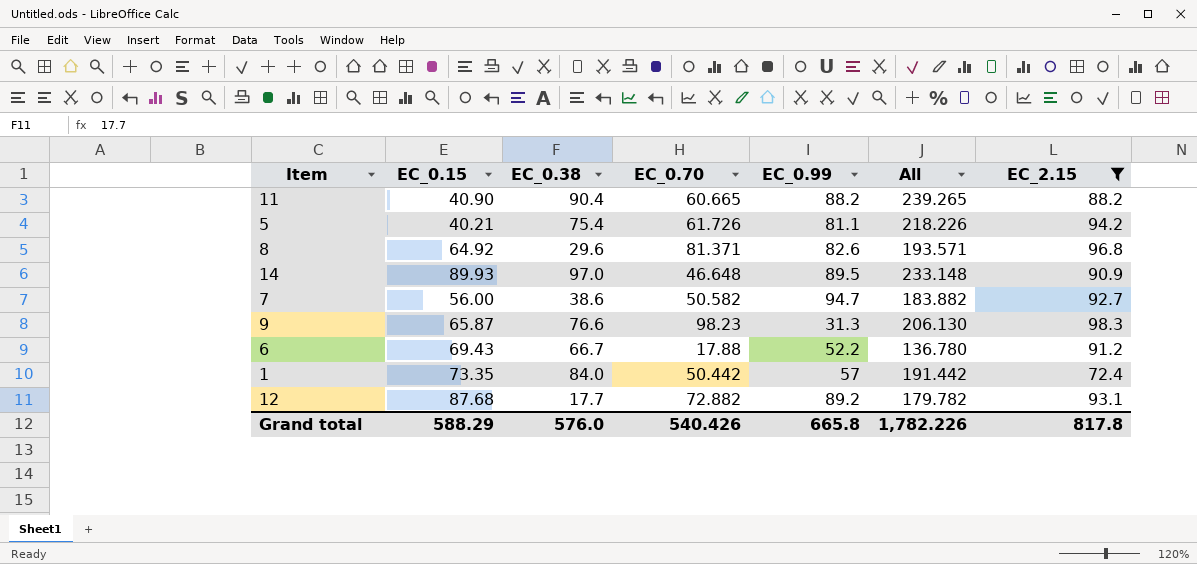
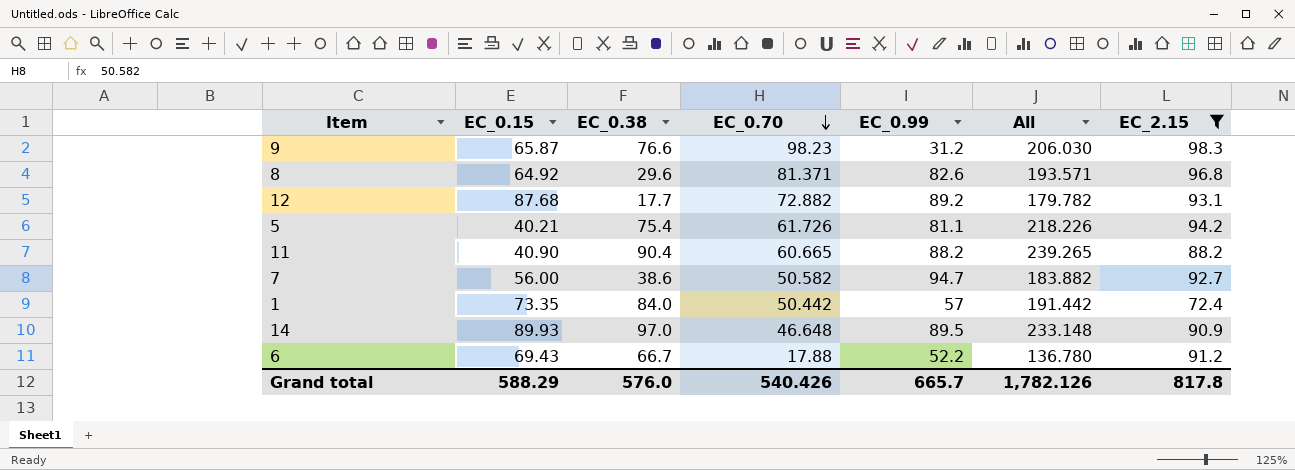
row order: none -> EC_0.70 descending
9 | EC_0.99: 31.3 -> 31.2
9 | All: 206.130 -> 206.030
Grand total | EC_0.99: 665.8 -> 665.7
Grand total | All: 1,782.226 -> 1,782.126

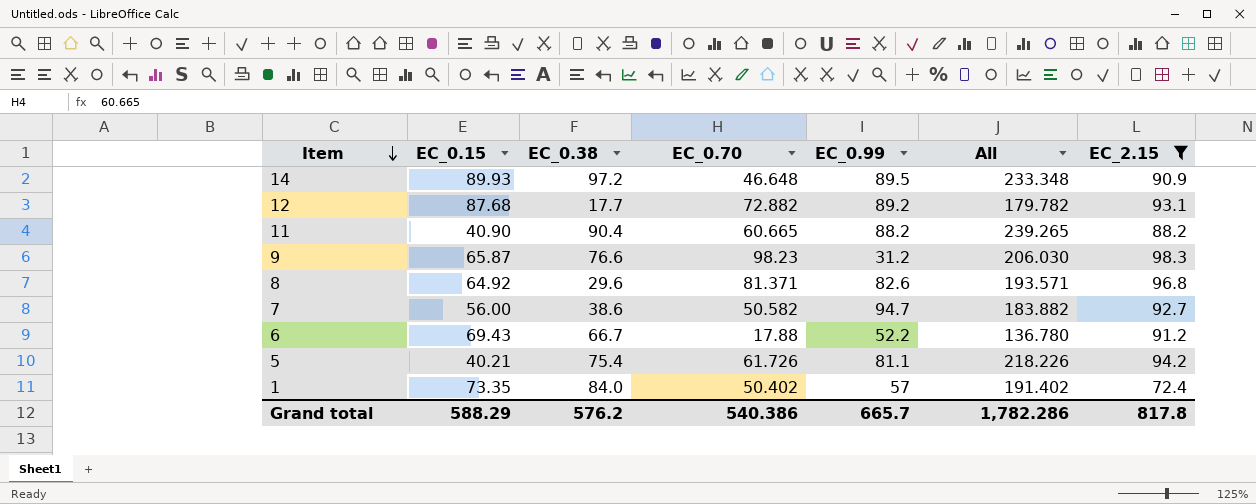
row order: EC_0.70 descending -> Item descending
14 | EC_0.38: 97.0 -> 97.2
14 | All: 233.148 -> 233.348
1 | EC_0.70: 50.442 -> 50.402
1 | All: 191.442 -> 191.402
Grand total | EC_0.38: 576.0 -> 576.2
Grand total | EC_0.70: 540.426 -> 540.386
Grand total | All: 1,782.126 -> 1,782.286

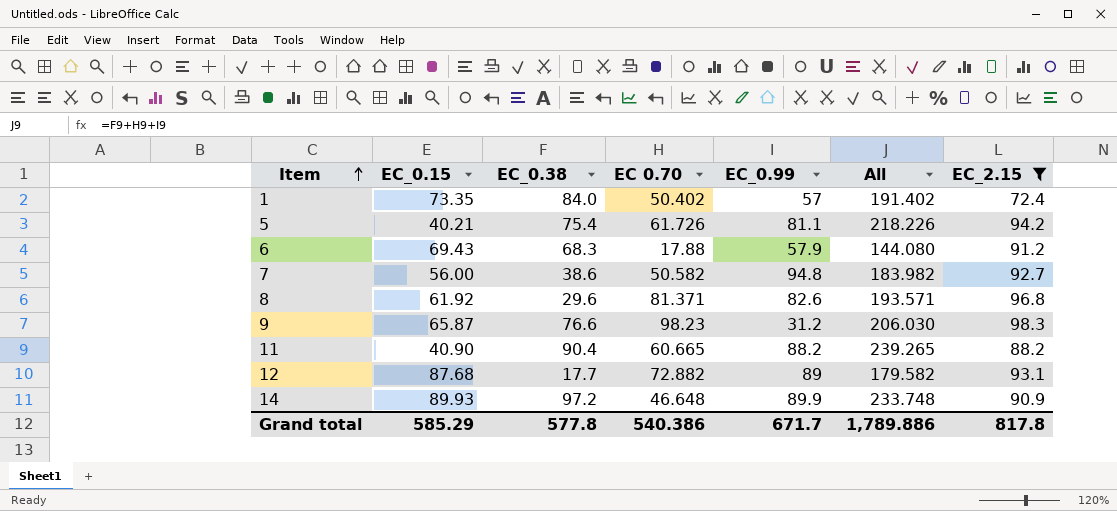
row order: Item descending -> Item ascending
column name: EC_0.70 -> EC 0.70
6 | EC_0.38: 66.7 -> 68.3
6 | EC_0.99: 52.2 -> 57.9
6 | All: 136.780 -> 144.080
7 | EC_0.99: 94.7 -> 94.8
7 | All: 183.882 -> 183.982
8 | EC_0.15: 64.92 -> 61.92
12 | EC_0.99: 89.2 -> 89
12 | All: 179.782 -> 179.582
14 | EC_0.99: 89.5 -> 89.9
14 | All: 233.348 -> 233.748
Grand total | EC_0.15: 588.29 -> 585.29
Grand total | EC_0.38: 576.2 -> 577.8
Grand total | EC_0.99: 665.7 -> 671.7
Grand total | All: 1,782.286 -> 1,789.886

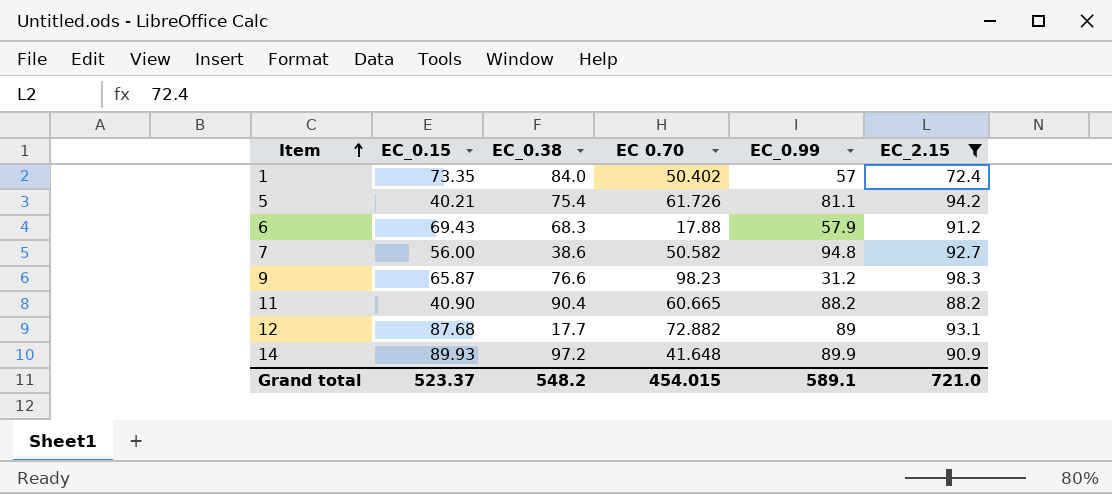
column All | formula: [EC_0.38] + [EC 0.70] + [EC_0.99] -> none
row 8: 61.92 | 29.6 | 81.371 | 82.6 | 193.571 | 96.8 -> none
14 | EC 0.70: 46.648 -> 41.648
Grand total | EC_0.15: 585.29 -> 523.37
Grand total | EC_0.38: 577.8 -> 548.2
Grand total | EC 0.70: 540.386 -> 454.015
Grand total | EC_0.99: 671.7 -> 589.1
Grand total | EC_2.15: 817.8 -> 721.0

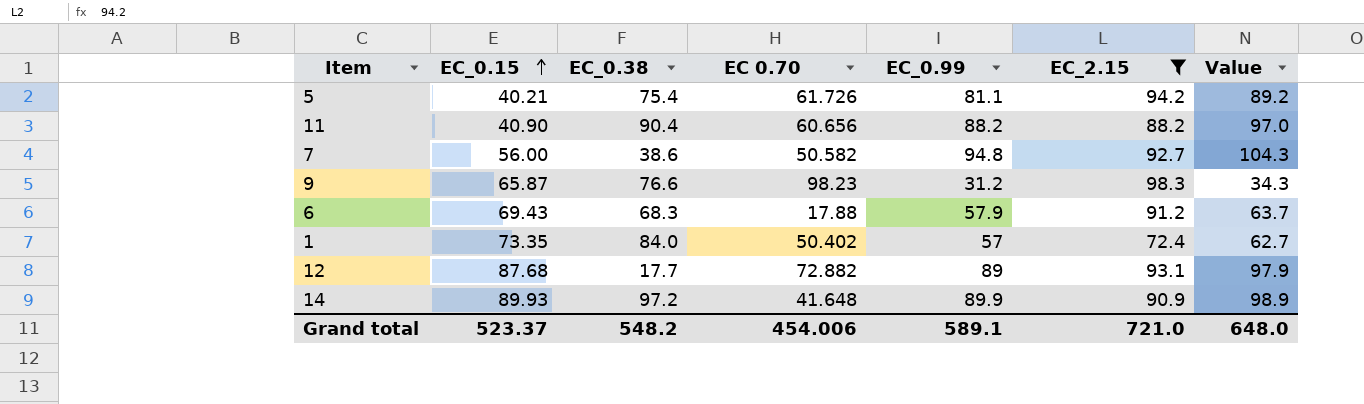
row order: Item ascending -> EC_0.15 ascending
column Value | formula: none -> [EC_0.99] * 1.1
11 | EC 0.70: 60.665 -> 60.656
Grand total | EC 0.70: 454.015 -> 454.006

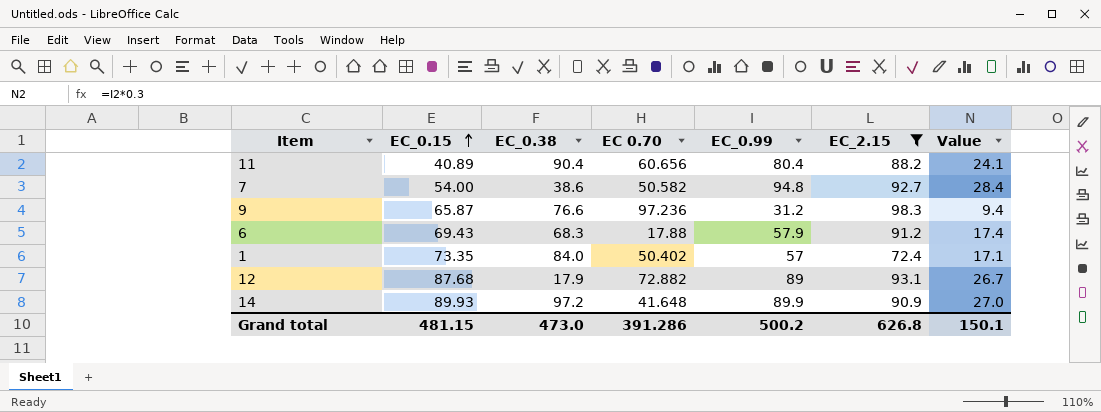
column Value | formula: [EC_0.99] * 1.1 -> [EC_0.99] * 0.3
row 5: 40.21 | 75.4 | 61.726 | 81.1 | 94.2 | 89.2 -> none
11 | EC_0.15: 40.90 -> 40.89
11 | EC_0.99: 88.2 -> 80.4
7 | EC_0.15: 56.00 -> 54.00
9 | EC 0.70: 98.23 -> 97.236
12 | EC_0.38: 17.7 -> 17.9
Grand total | EC_0.15: 523.37 -> 481.15
Grand total | EC_0.38: 548.2 -> 473.0
Grand total | EC 0.70: 454.006 -> 391.286
Grand total | EC_0.99: 589.1 -> 500.2
Grand total | EC_2.15: 721.0 -> 626.8
Grand total | Value: 648.0 -> 150.1

